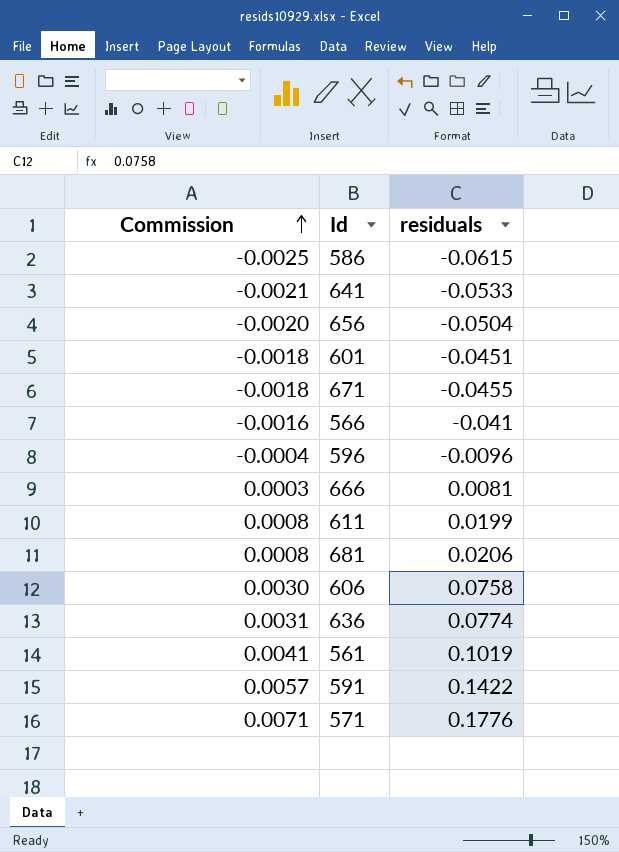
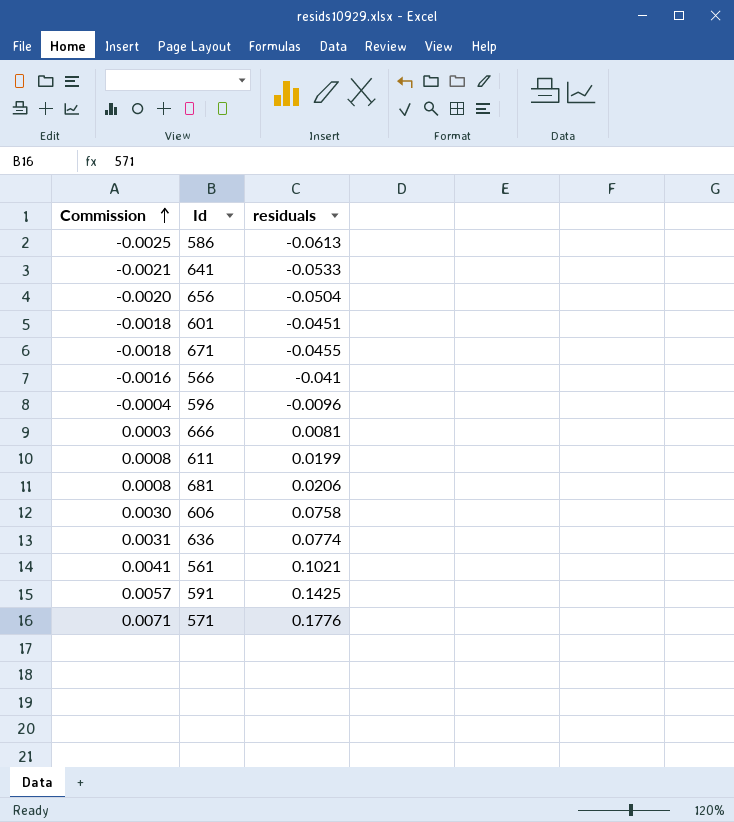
586 | residuals: -0.0615 -> -0.0613
561 | residuals: 0.1019 -> 0.1021
591 | residuals: 0.1422 -> 0.1425

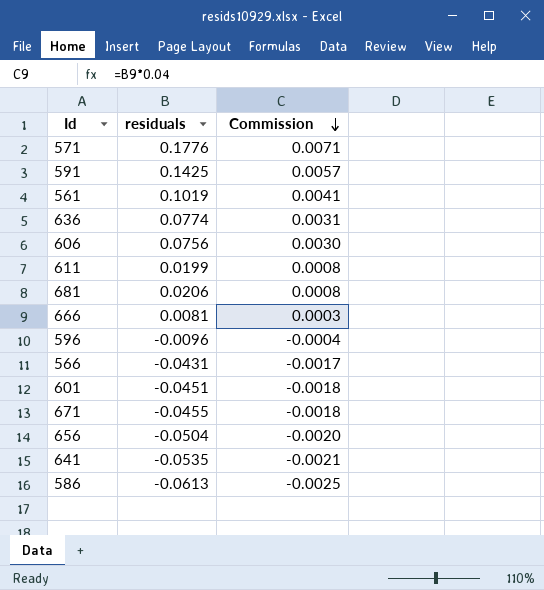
row order: Commission ascending -> Commission descending
column Commission | position: 1 -> 3
561 | residuals: 0.1021 -> 0.1019
606 | residuals: 0.0758 -> 0.0756
566 | residuals: -0.041 -> -0.0431
566 | Commission: -0.0016 -> -0.0017
641 | residuals: -0.0533 -> -0.0535

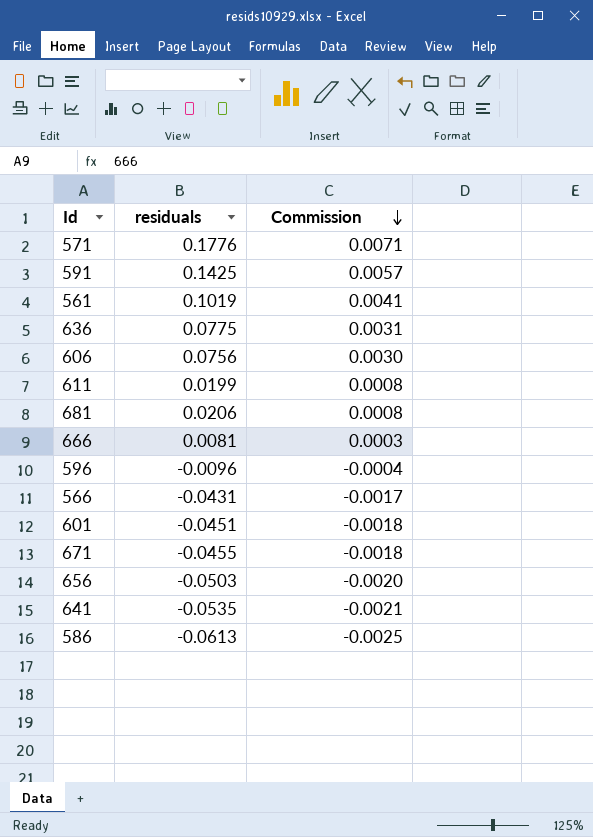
636 | residuals: 0.0774 -> 0.0775
656 | residuals: -0.0504 -> -0.0503

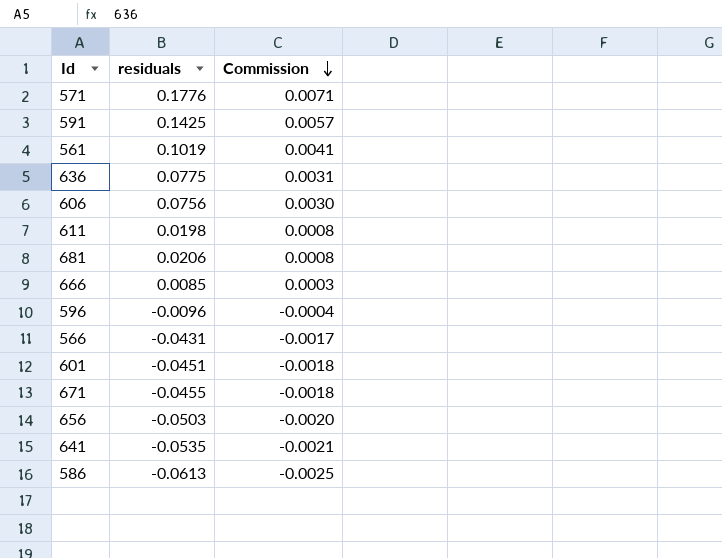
611 | residuals: 0.0199 -> 0.0198
666 | residuals: 0.0081 -> 0.0085

